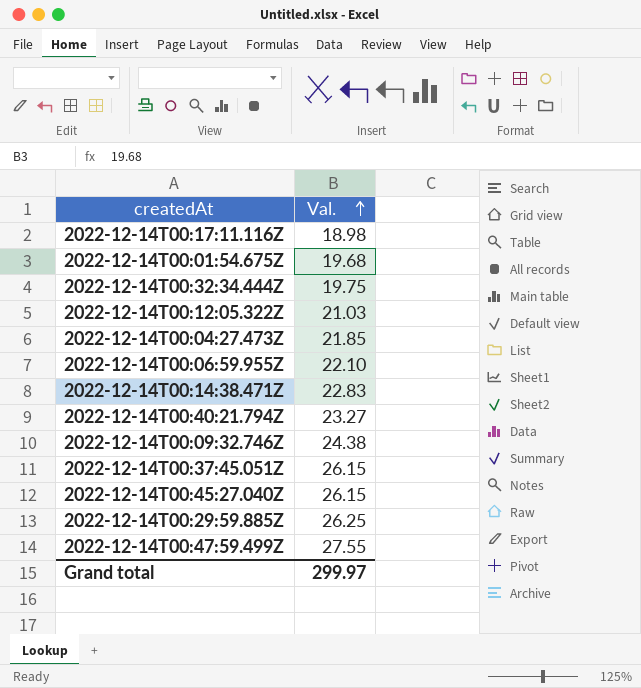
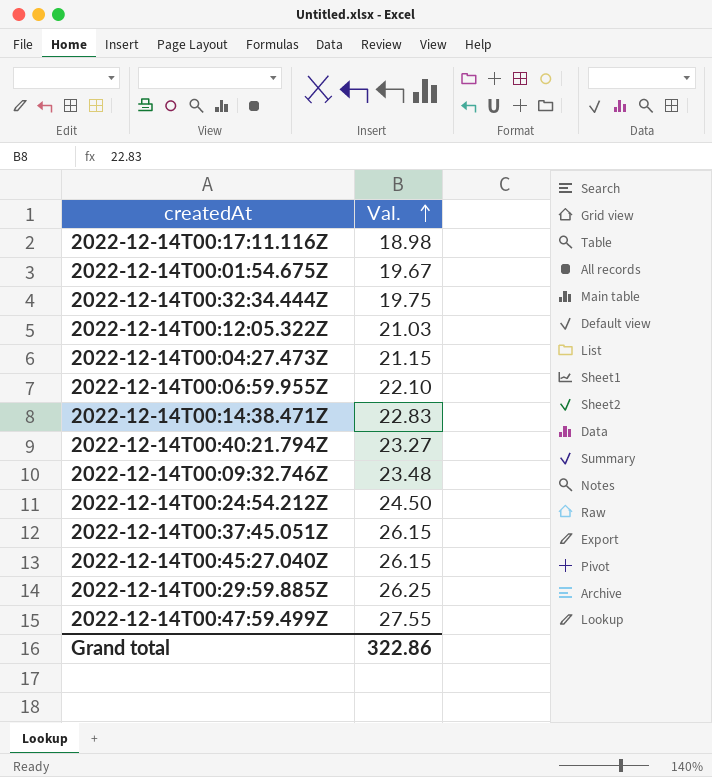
2022-12-14T00:01:54.675Z | Val.: 19.68 -> 19.67
2022-12-14T00:04:27.473Z | Val.: 21.85 -> 21.15
2022-12-14T00:09:32.746Z | Val.: 24.38 -> 23.48
row 2022-12-14T00:24:54.212Z: none -> 24.50
Grand total | Val.: 299.97 -> 322.86

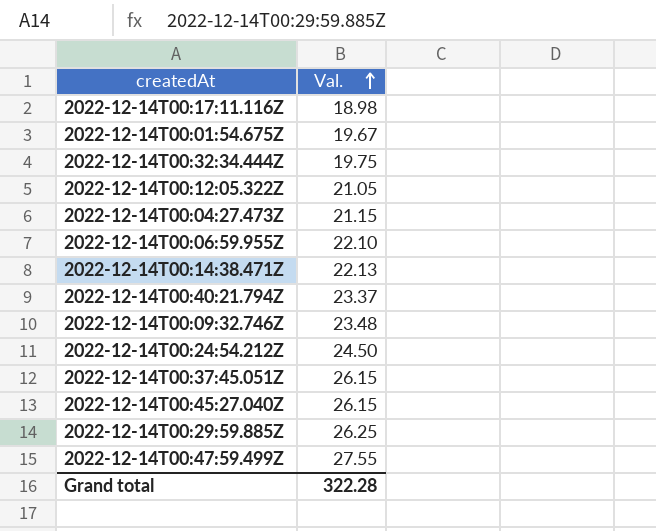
2022-12-14T00:12:05.322Z | Val.: 21.03 -> 21.05
2022-12-14T00:14:38.471Z | Val.: 22.83 -> 22.13
2022-12-14T00:40:21.794Z | Val.: 23.27 -> 23.37
Grand total | Val.: 322.86 -> 322.28

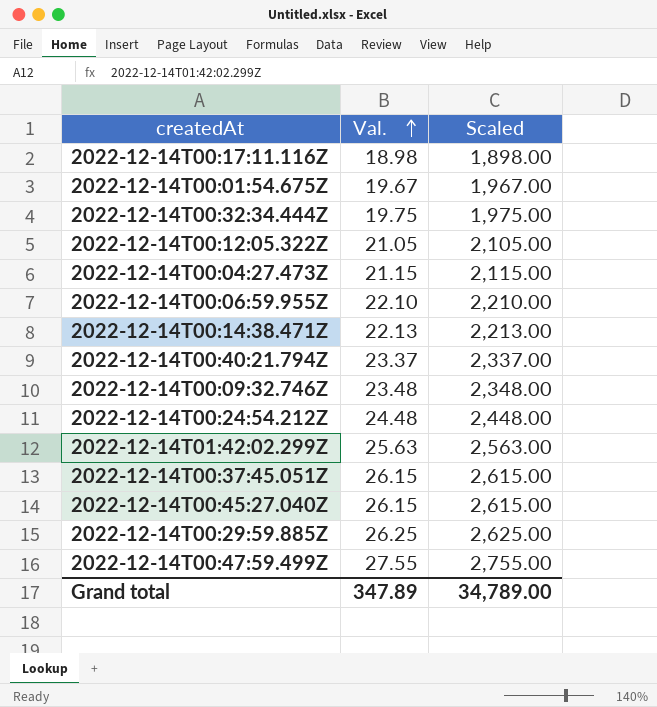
column Scaled | formula: none -> [Val.] * 100
2022-12-14T00:24:54.212Z | Val.: 24.50 -> 24.48
row 2022-12-14T01:42:02.299Z: none -> 25.63 | 2,563.00
Grand total | Val.: 322.28 -> 347.89

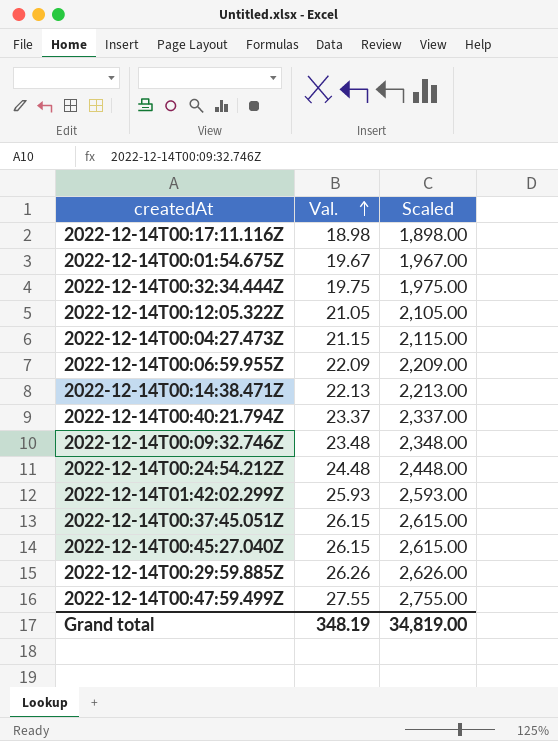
2022-12-14T00:06:59.955Z | Val.: 22.10 -> 22.09
2022-12-14T00:06:59.955Z | Scaled: 2,210.00 -> 2,209.00
2022-12-14T01:42:02.299Z | Val.: 25.63 -> 25.93
2022-12-14T01:42:02.299Z | Scaled: 2,563.00 -> 2,593.00
2022-12-14T00:29:59.885Z | Val.: 26.25 -> 26.26
2022-12-14T00:29:59.885Z | Scaled: 2,625.00 -> 2,626.00
Grand total | Val.: 347.89 -> 348.19
Grand total | Scaled: 34,789.00 -> 34,819.00

